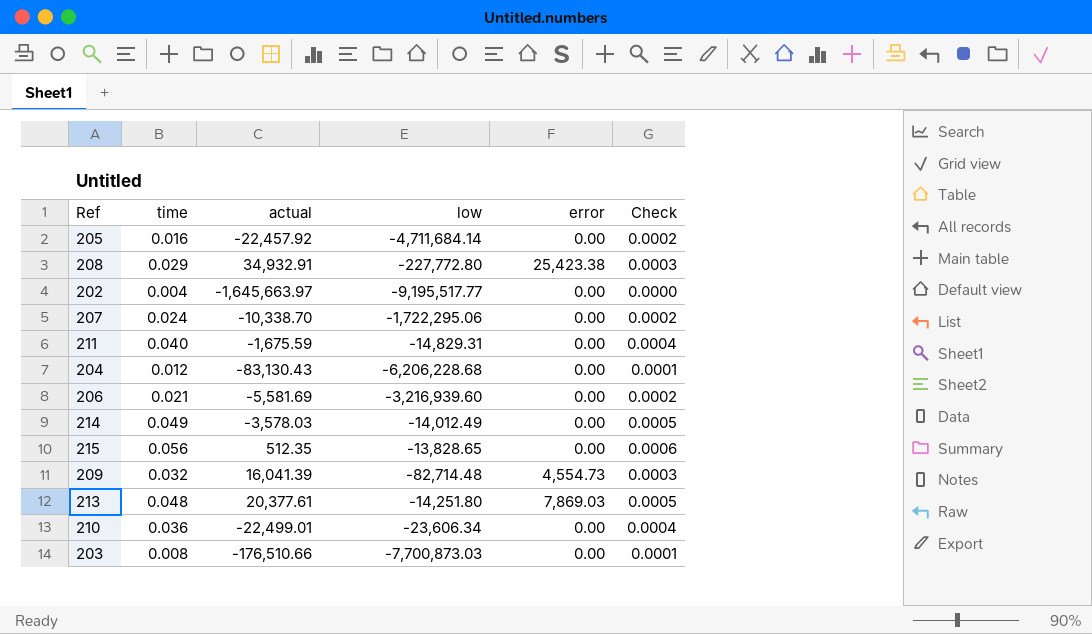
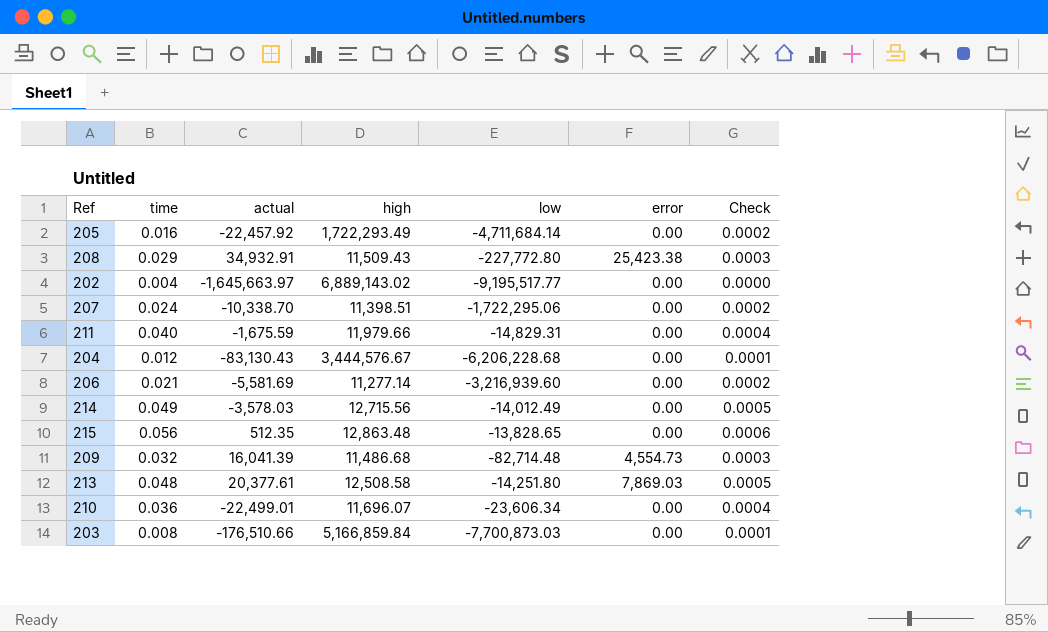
column high | position: none -> 4

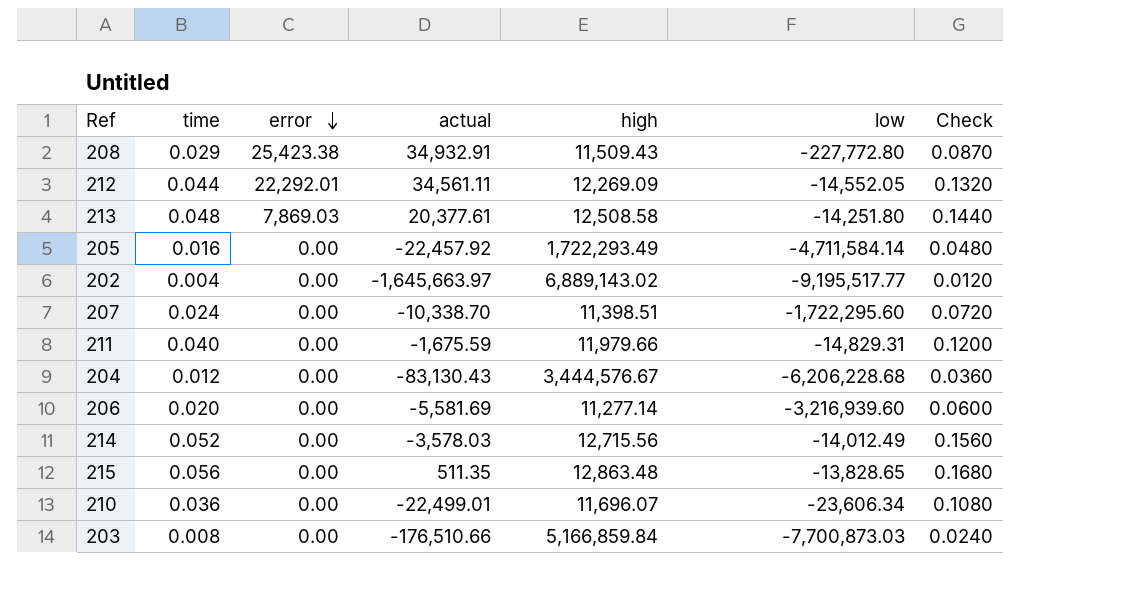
row order: none -> error descending
column error | position: 6 -> 3
column Check | formula: [time] * 0.01 -> [time] * 3
row 209: 0.032 | 16,041.39 | 11,486.68 | -82,714.48 | 4,554.73 | 0.0003 -> none
row 212: none -> 0.044 | 22,292.01 | 34,561.11 | 12,269.09 | -14,552.05 | 0.1320
205 | low: -4,711,684.14 -> -4,711,584.14
207 | low: -1,722,295.06 -> -1,722,295.60
206 | time: 0.021 -> 0.020
214 | time: 0.049 -> 0.052
215 | actual: 512.35 -> 511.35

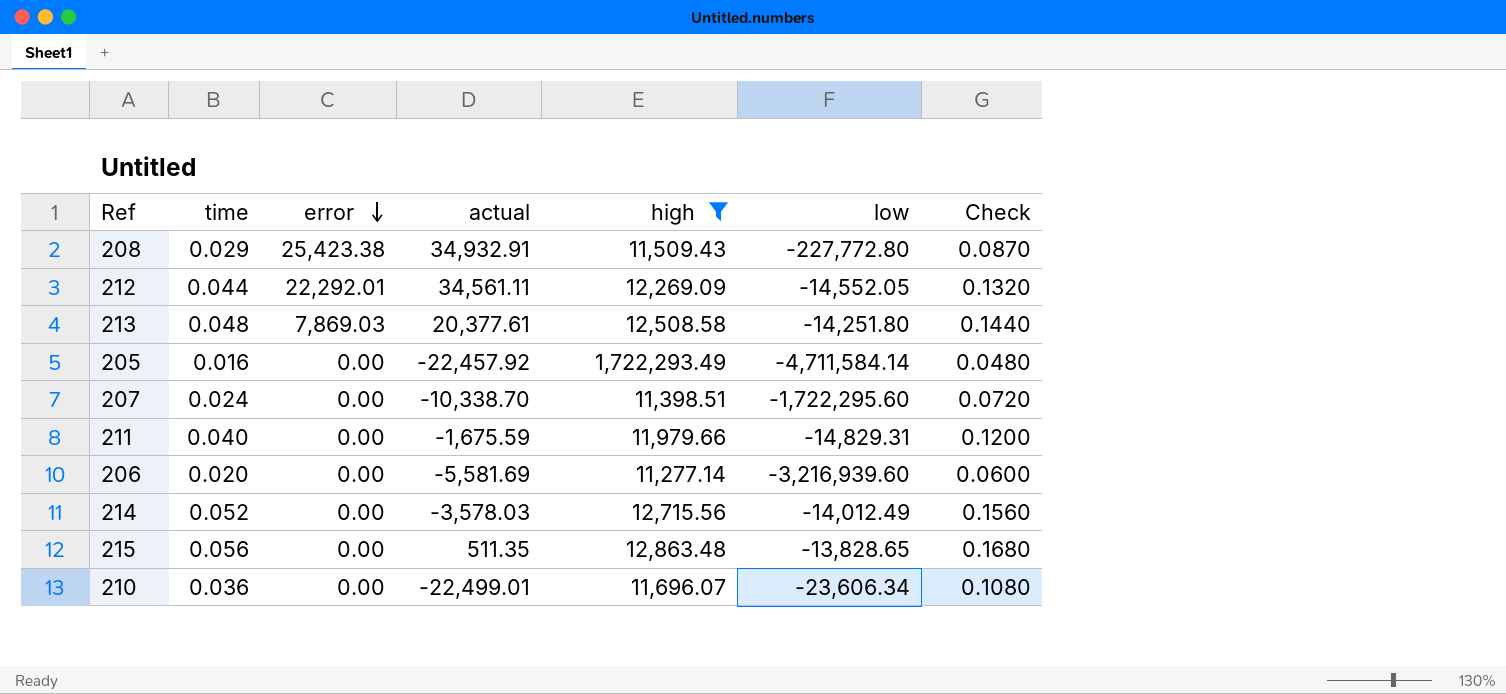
filter: none -> high <= 1,722,293.49

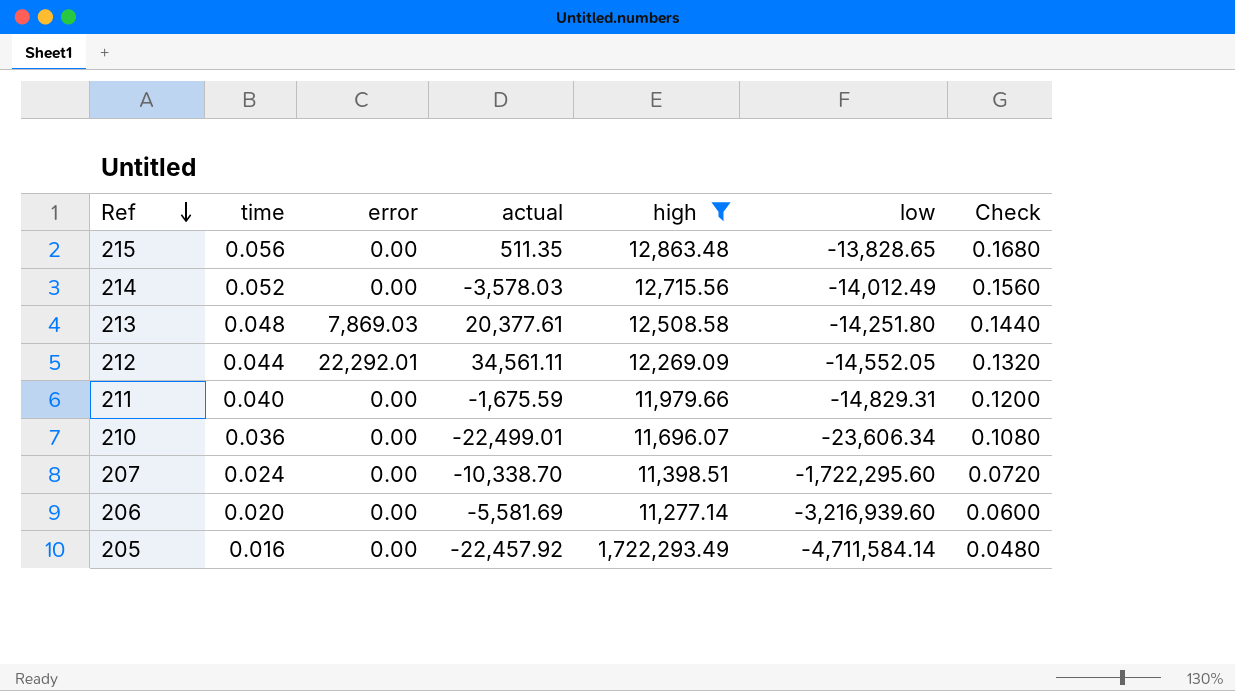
row order: error descending -> Ref descending
row 208: 0.029 | 25,423.38 | 34,932.91 | 11,509.43 | -227,772.80 | 0.0870 -> none

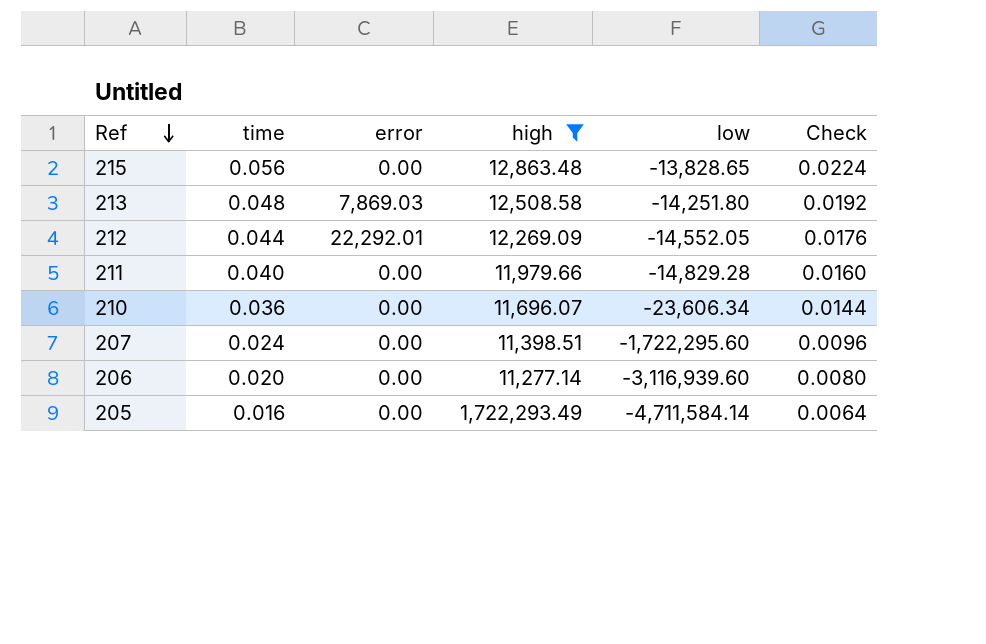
column actual | position: 4 -> none
column Check | formula: [time] * 3 -> [time] * 0.4
row 214: 0.052 | 0.00 | -3,578.03 | 12,715.56 | -14,012.49 | 0.1560 -> none
211 | low: -14,829.31 -> -14,829.28
206 | low: -3,216,939.60 -> -3,116,939.60

